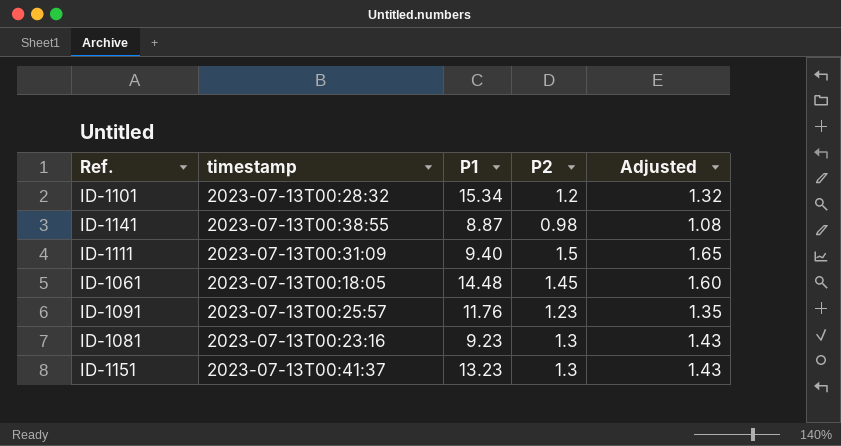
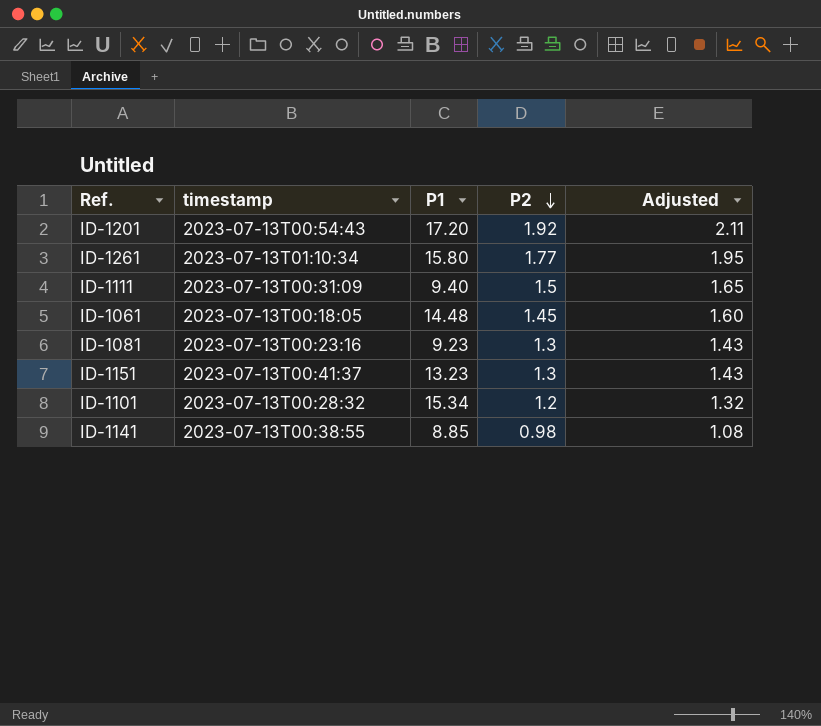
row order: none -> P2 descending
row ID-1091: 2023-07-13T00:25:57 | 11.76 | 1.23 | 1.35 -> none
row ID-1201: none -> 2023-07-13T00:54:43 | 17.20 | 1.92 | 2.11
row ID-1261: none -> 2023-07-13T01:10:34 | 15.80 | 1.77 | 1.95
ID-1141 | P1: 8.87 -> 8.85

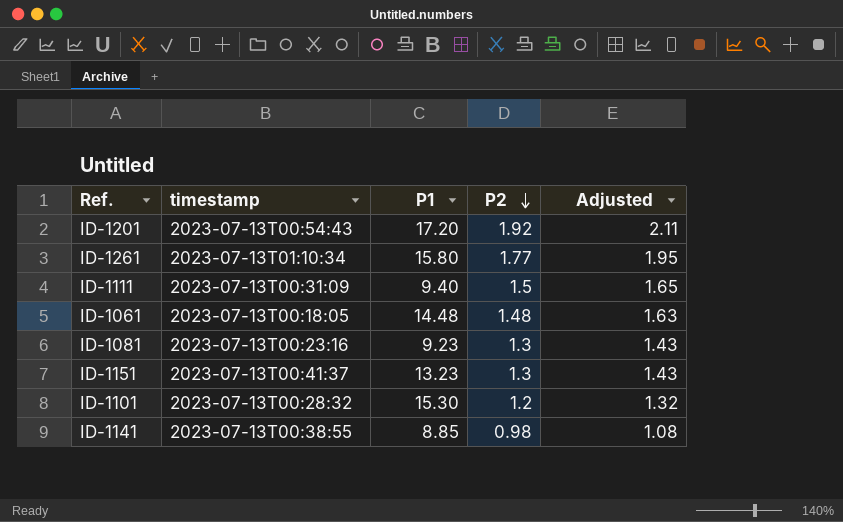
ID-1061 | P2: 1.45 -> 1.48
ID-1061 | Adjusted: 1.60 -> 1.63
ID-1101 | P1: 15.34 -> 15.30

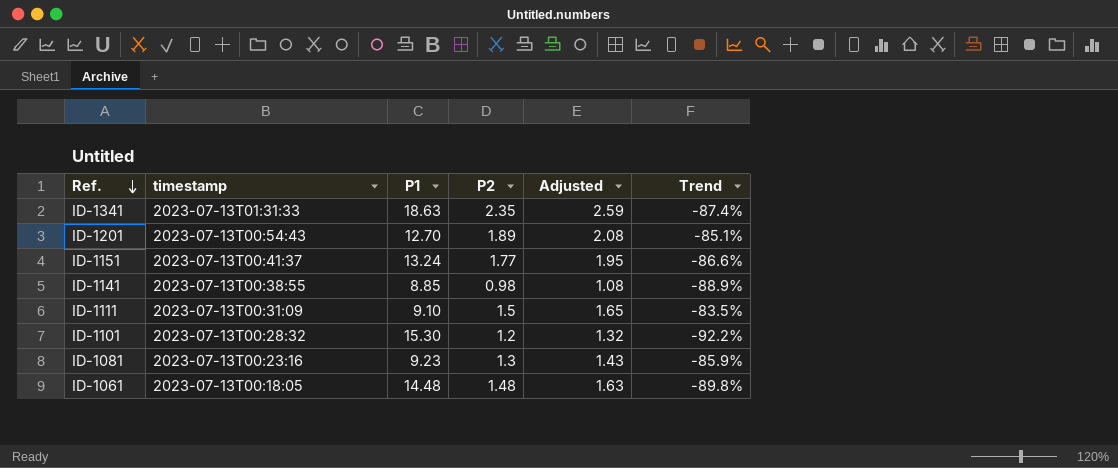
row order: P2 descending -> Ref. descending
column Trend | formula: none -> ([P2] - [P1]) / [P1]
row ID-1261: 2023-07-13T01:10:34 | 15.80 | 1.77 | 1.95 -> none
row ID-1341: none -> 2023-07-13T01:31:33 | 18.63 | 2.35 | 2.59 | -87.4%
ID-1201 | P1: 17.20 -> 12.70
ID-1201 | P2: 1.92 -> 1.89
ID-1201 | Adjusted: 2.11 -> 2.08
ID-1151 | P1: 13.23 -> 13.24
ID-1151 | P2: 1.3 -> 1.77
ID-1151 | Adjusted: 1.43 -> 1.95
ID-1111 | P1: 9.40 -> 9.10

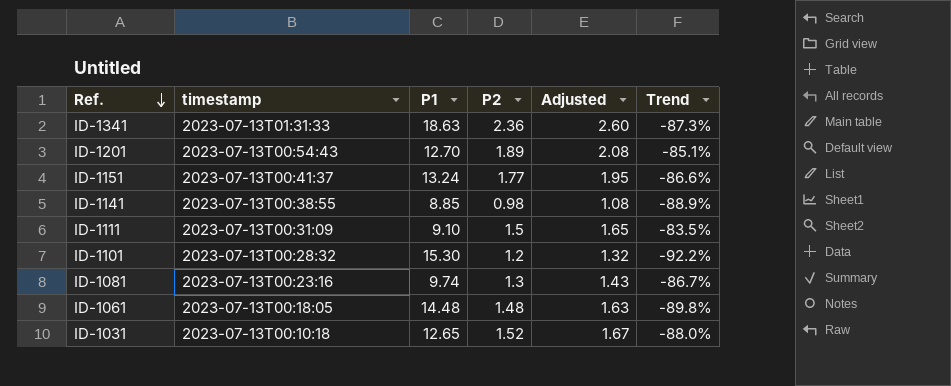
ID-1341 | P2: 2.35 -> 2.36
ID-1341 | Adjusted: 2.59 -> 2.60
ID-1341 | Trend: -87.4% -> -87.3%
ID-1081 | P1: 9.23 -> 9.74
ID-1081 | Trend: -85.9% -> -86.7%
row ID-1031: none -> 2023-07-13T00:10:18 | 12.65 | 1.52 | 1.67 | -88.0%

